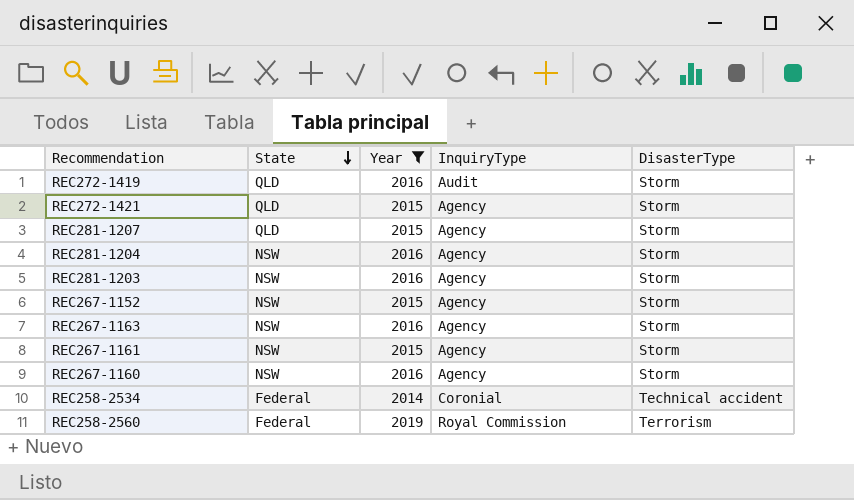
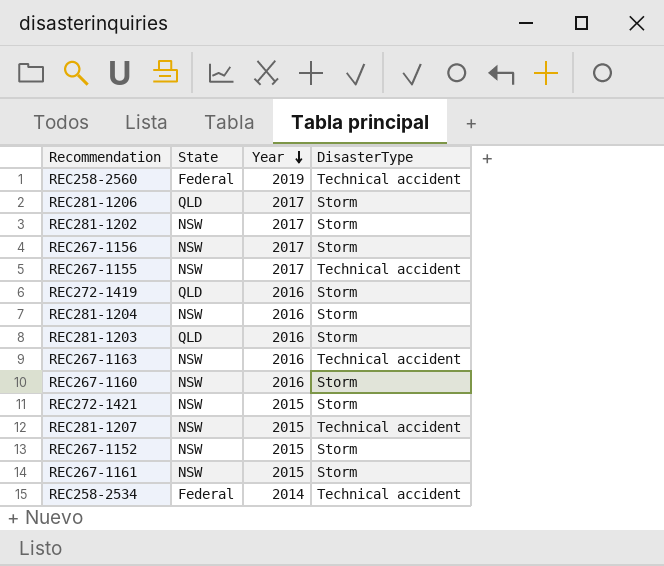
filter: Year != 2017 -> none
row order: State descending -> Year descending
column InquiryType | position: 4 -> none
REC258-2560 | DisasterType: Terrorism -> Technical accident
REC281-1203 | State: NSW -> QLD
REC267-1163 | DisasterType: Storm -> Technical accident
REC272-1421 | State: QLD -> NSW
REC281-1207 | State: QLD -> NSW
REC281-1207 | DisasterType: Storm -> Technical accident

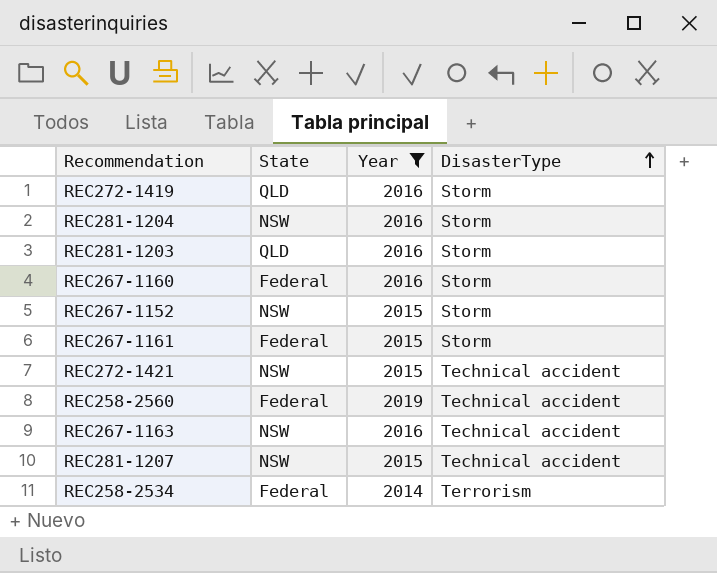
filter: none -> Year != 2017
row order: Year descending -> DisasterType ascending
REC267-1160 | State: NSW -> Federal
REC267-1161 | State: NSW -> Federal
REC272-1421 | DisasterType: Storm -> Technical accident
REC258-2534 | DisasterType: Technical accident -> Terrorism

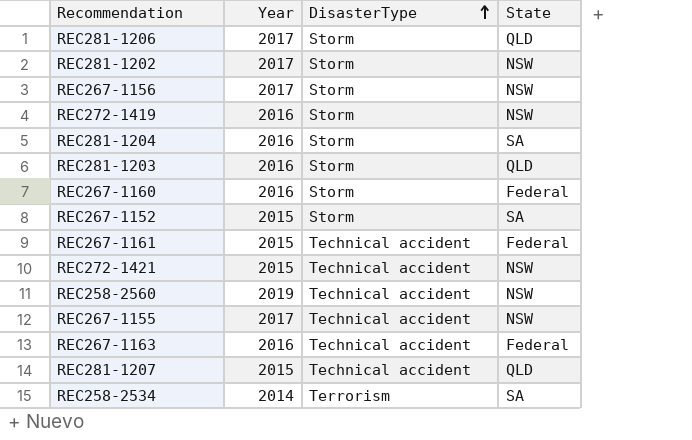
filter: Year != 2017 -> none
column State | position: 2 -> 4
REC272-1419 | State: QLD -> NSW
REC281-1204 | State: NSW -> SA
REC267-1152 | State: NSW -> SA
REC267-1161 | DisasterType: Storm -> Technical accident
REC258-2560 | State: Federal -> NSW
REC267-1163 | State: NSW -> Federal
REC281-1207 | State: NSW -> QLD
REC258-2534 | State: Federal -> SA

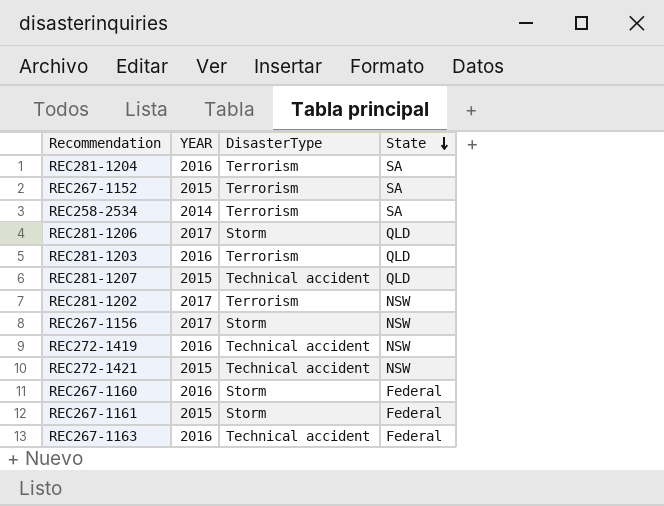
row order: DisasterType ascending -> State descending
column name: Year -> YEAR
row REC258-2560: 2019 | Technical accident | NSW -> none
row REC267-1155: 2017 | Technical accident | NSW -> none
REC281-1204 | DisasterType: Storm -> Terrorism
REC267-1152 | DisasterType: Storm -> Terrorism
REC281-1203 | DisasterType: Storm -> Terrorism
REC281-1202 | DisasterType: Storm -> Terrorism
REC272-1419 | DisasterType: Storm -> Technical accident
REC267-1161 | DisasterType: Technical accident -> Storm

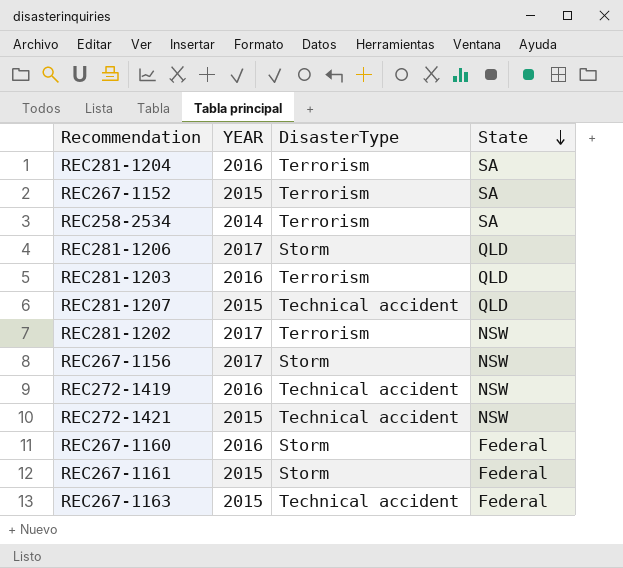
REC267-1163 | YEAR: 2016 -> 2015

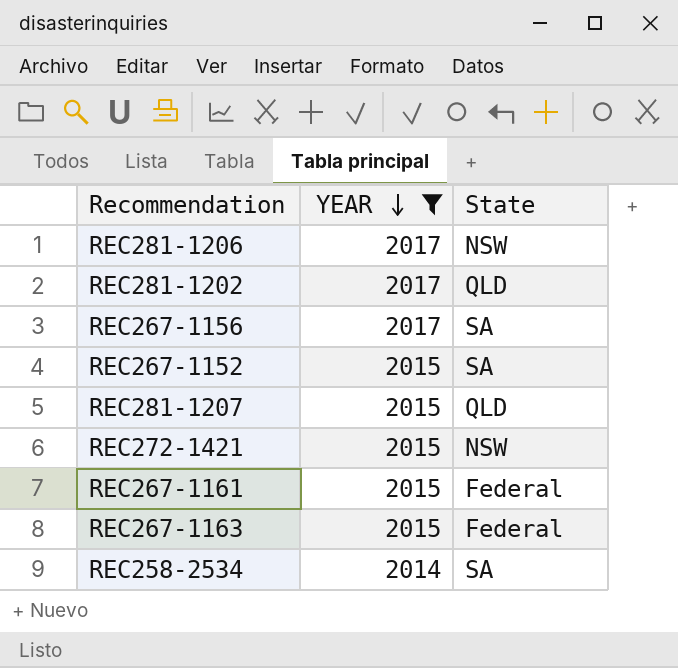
filter: none -> YEAR != 2016
row order: State descending -> YEAR descending
column DisasterType | position: 3 -> none
REC281-1206 | State: QLD -> NSW
REC281-1202 | State: NSW -> QLD
REC267-1156 | State: NSW -> SA

